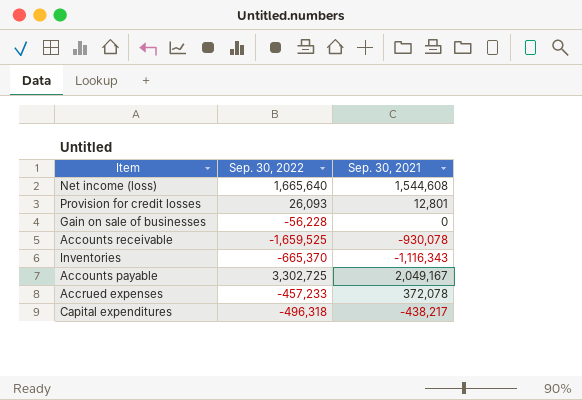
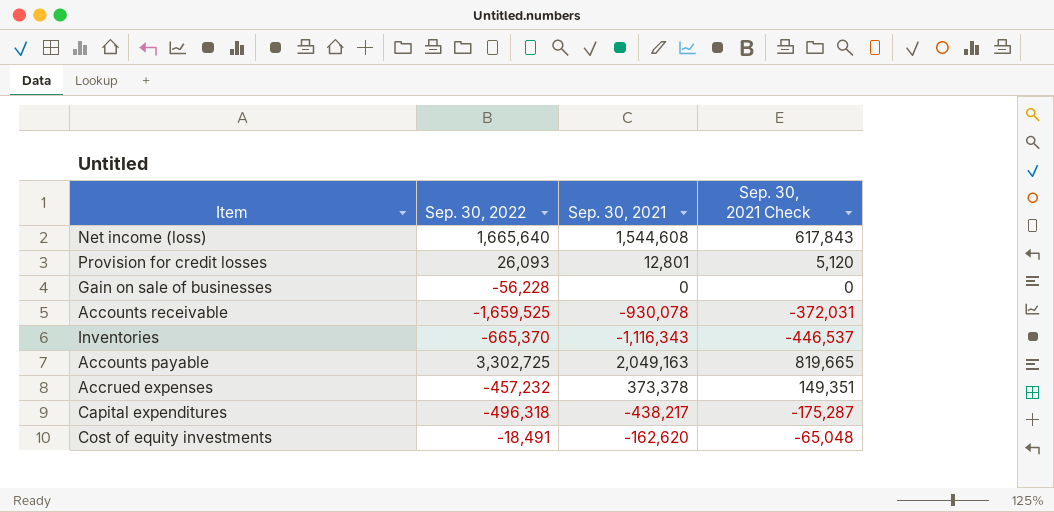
column Sep. 30, 2021 Check | formula: none -> [Sep. 30, 2021] * 0.4
Accounts payable | Sep. 30, 2021: 2,049,167 -> 2,049,163
Accrued expenses | Sep. 30, 2022: -457,233 -> -457,232
Accrued expenses | Sep. 30, 2021: 372,078 -> 373,378
row Cost of equity investments: none -> -18,491 | -162,620 | -65,048

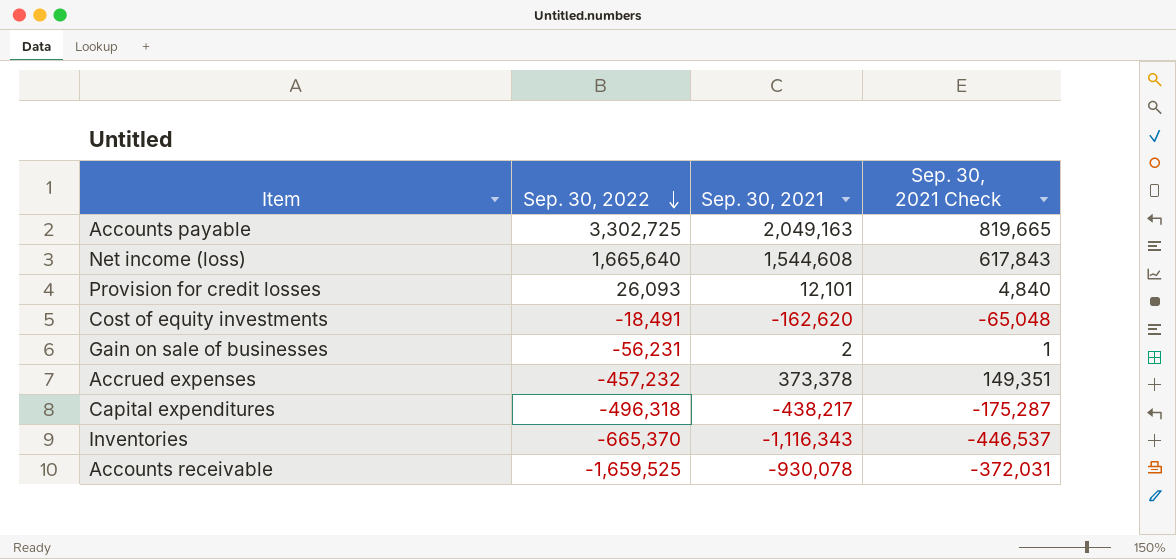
row order: none -> Sep. 30, 2022 descending
Provision for credit losses | Sep. 30, 2021: 12,801 -> 12,101
Provision for credit losses | Sep. 30, 2021 Check: 5,120 -> 4,840
Gain on sale of businesses | Sep. 30, 2022: -56,228 -> -56,231
Gain on sale of businesses | Sep. 30, 2021: 0 -> 2
Gain on sale of businesses | Sep. 30, 2021 Check: 0 -> 1

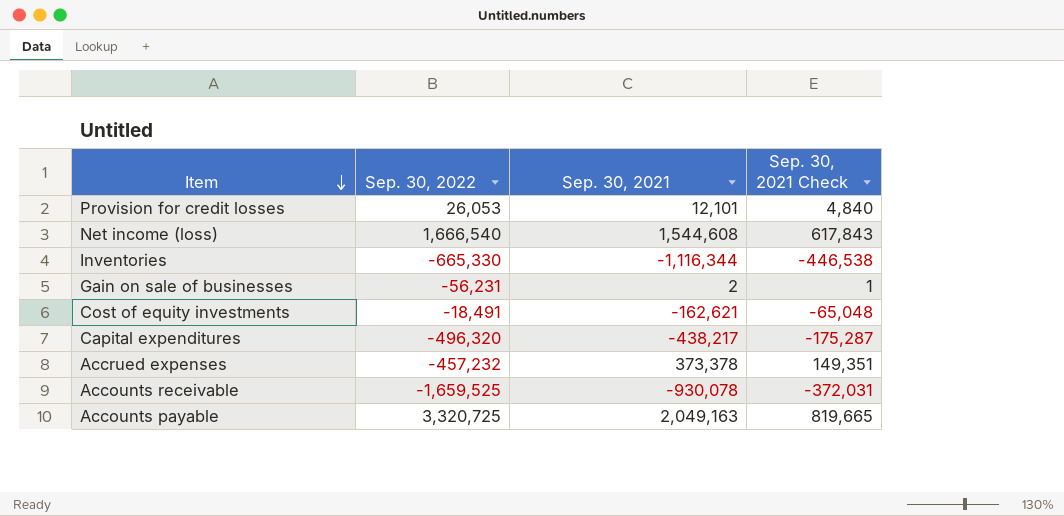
row order: Sep. 30, 2022 descending -> Item descending
Provision for credit losses | Sep. 30, 2022: 26,093 -> 26,053
Net income (loss) | Sep. 30, 2022: 1,665,640 -> 1,666,540
Inventories | Sep. 30, 2022: -665,370 -> -665,330
Inventories | Sep. 30, 2021: -1,116,343 -> -1,116,344
Inventories | Sep. 30, 2021 Check: -446,537 -> -446,538
Cost of equity investments | Sep. 30, 2021: -162,620 -> -162,621
Capital expenditures | Sep. 30, 2022: -496,318 -> -496,320
Accounts payable | Sep. 30, 2022: 3,302,725 -> 3,320,725

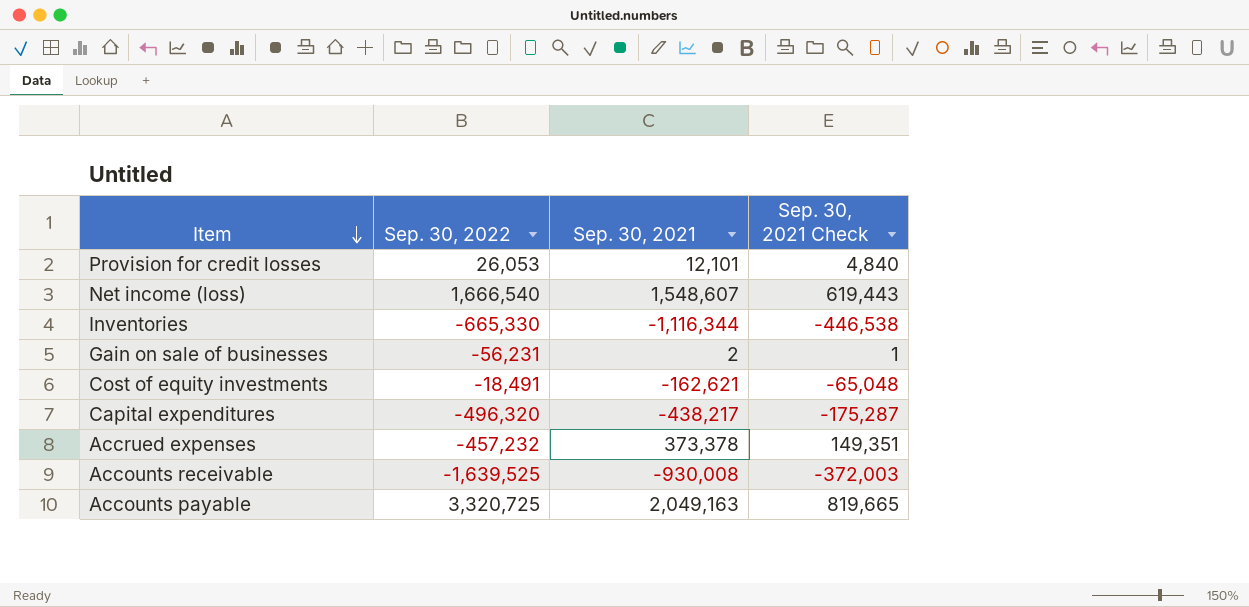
Net income (loss) | Sep. 30, 2021: 1,544,608 -> 1,548,607
Net income (loss) | Sep. 30, 2021 Check: 617,843 -> 619,443
Accounts receivable | Sep. 30, 2022: -1,659,525 -> -1,639,525
Accounts receivable | Sep. 30, 2021: -930,078 -> -930,008
Accounts receivable | Sep. 30, 2021 Check: -372,031 -> -372,003

